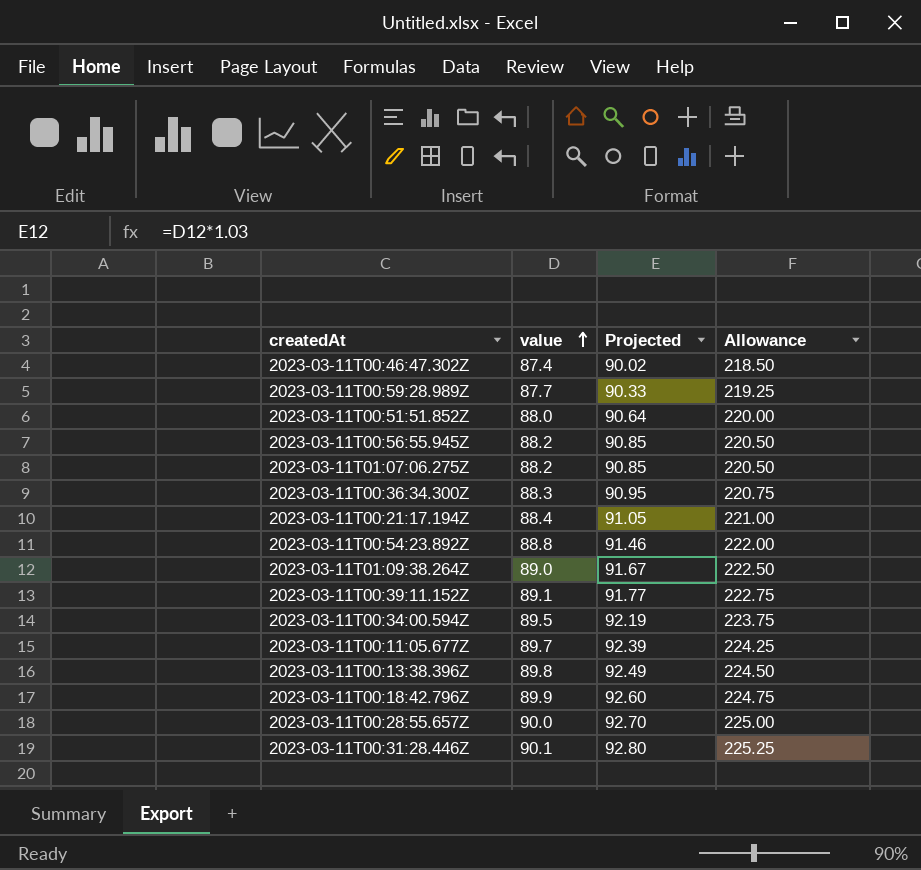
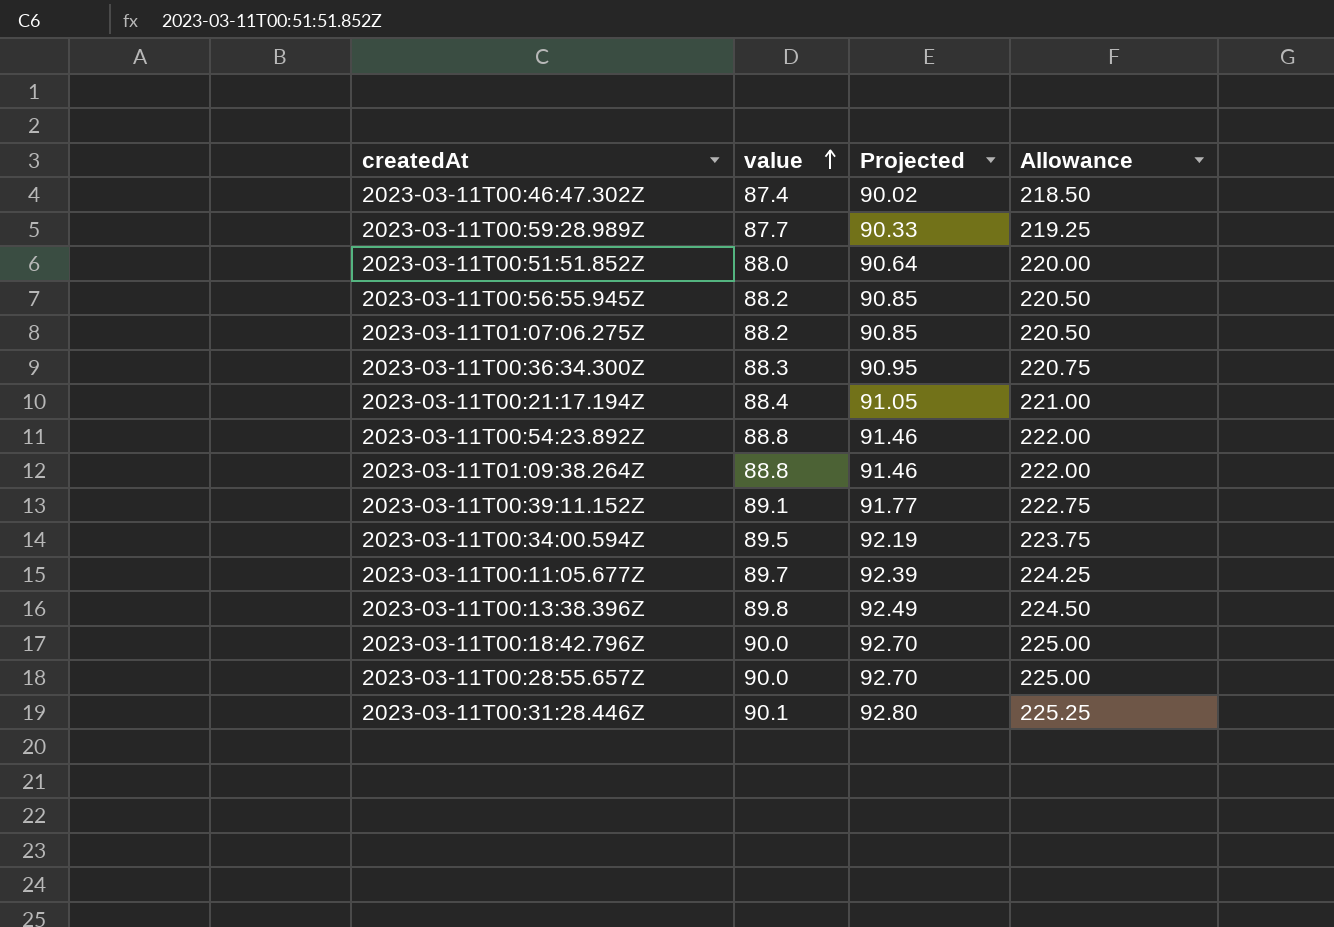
2023-03-11T01:09:38.264Z | value: 89.0 -> 88.8
2023-03-11T01:09:38.264Z | Projected: 91.67 -> 91.46
2023-03-11T01:09:38.264Z | Allowance: 222.50 -> 222.00
2023-03-11T00:18:42.796Z | value: 89.9 -> 90.0
2023-03-11T00:18:42.796Z | Projected: 92.60 -> 92.70
2023-03-11T00:18:42.796Z | Allowance: 224.75 -> 225.00

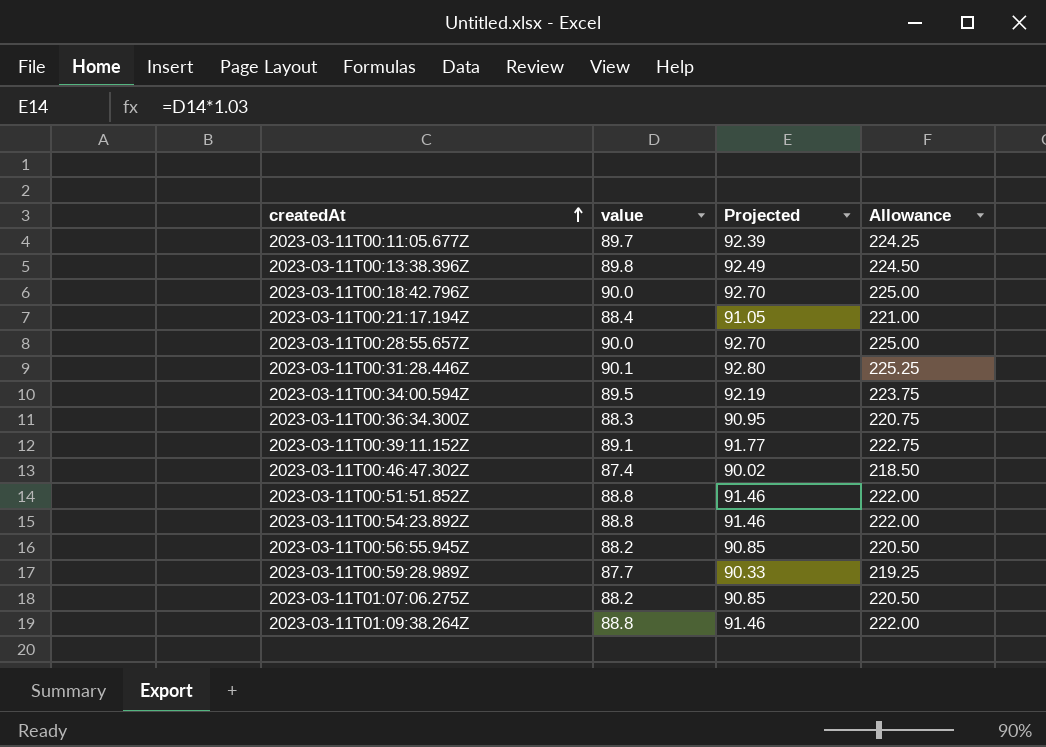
row order: value ascending -> createdAt ascending
2023-03-11T00:51:51.852Z | value: 88.0 -> 88.8
2023-03-11T00:51:51.852Z | Projected: 90.64 -> 91.46
2023-03-11T00:51:51.852Z | Allowance: 220.00 -> 222.00

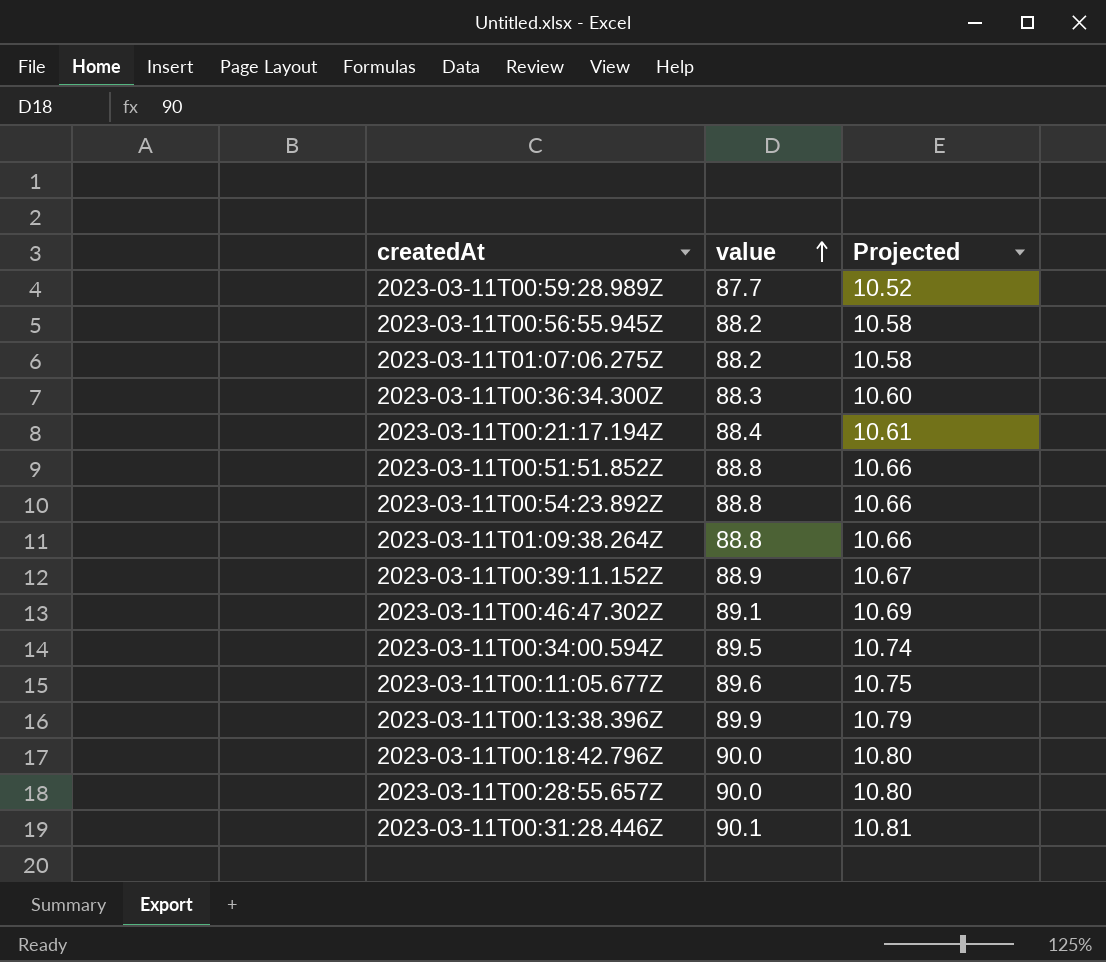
row order: createdAt ascending -> value ascending
column Allowance | formula: [value] * 2.5 -> none
column Projected | formula: [value] * 1.03 -> [value] * 0.12
2023-03-11T00:39:11.152Z | value: 89.1 -> 88.9
2023-03-11T00:46:47.302Z | value: 87.4 -> 89.1
2023-03-11T00:11:05.677Z | value: 89.7 -> 89.6
2023-03-11T00:13:38.396Z | value: 89.8 -> 89.9

